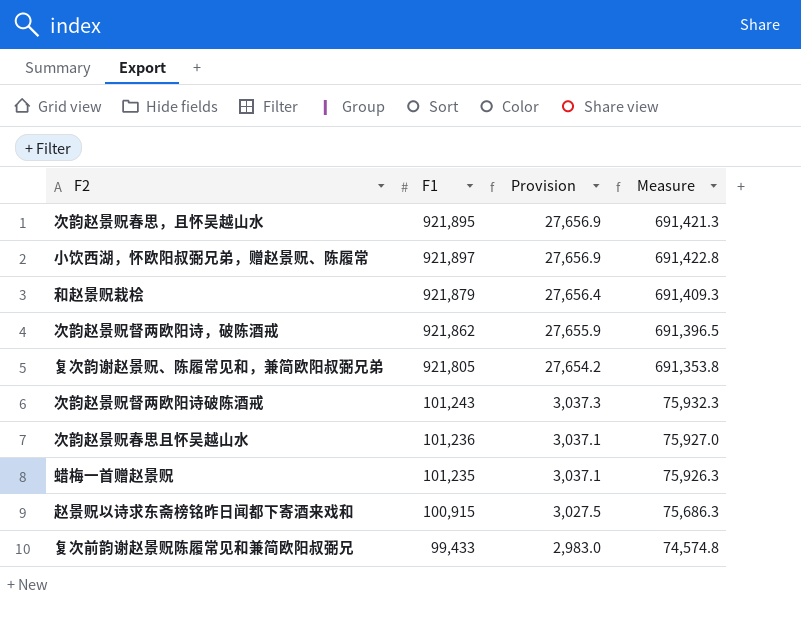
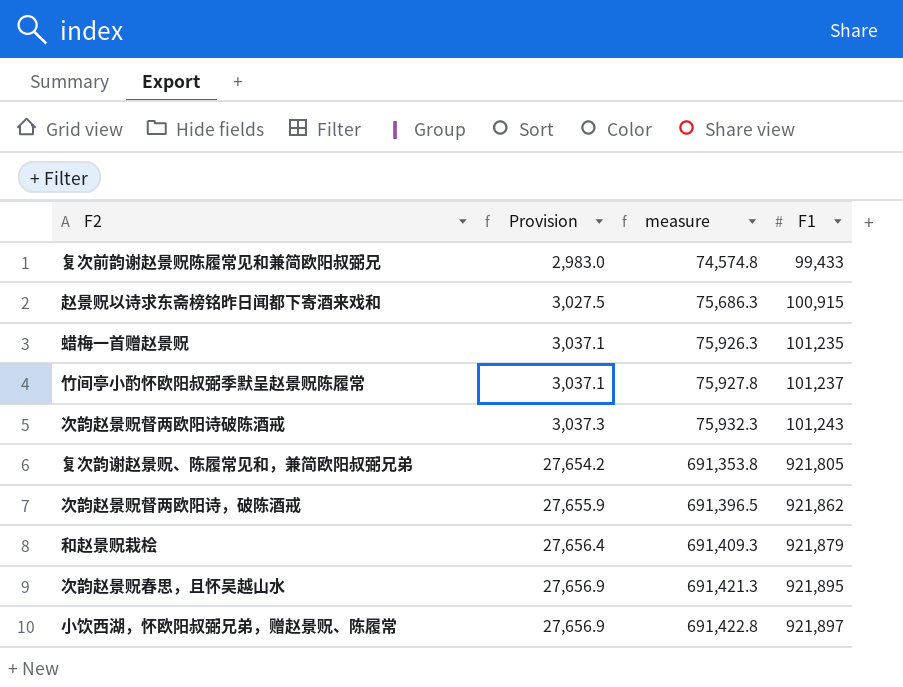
row order: Provision descending -> Provision ascending
column name: Measure -> measure
column F1 | position: 2 -> 4
row 次韵赵景贶春思且怀吴越山水: 101,236 | 3,037.1 | 75,927.0 -> none
row 竹间亭小酌怀欧阳叔弼季默呈赵景贶陈履常: none -> 3,037.1 | 75,927.8 | 101,237

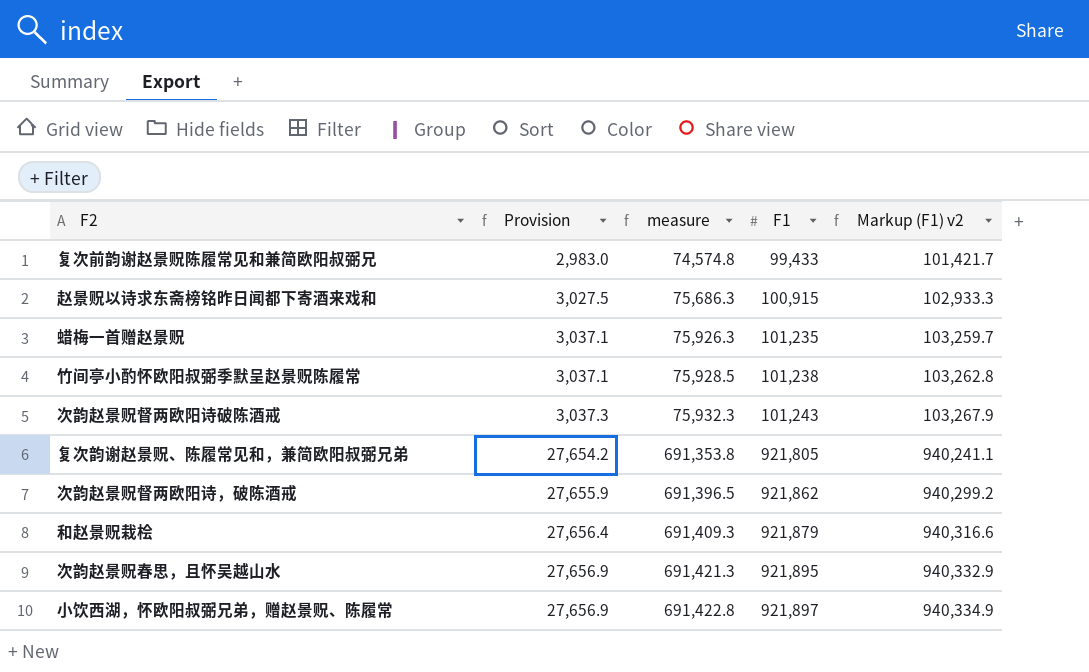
column Markup (F1) v2 | formula: none -> [F1] * 1.02
竹间亭小酌怀欧阳叔弼季默呈赵景贶陈履常 | measure: 75,927.8 -> 75,928.5
竹间亭小酌怀欧阳叔弼季默呈赵景贶陈履常 | F1: 101,237 -> 101,238

